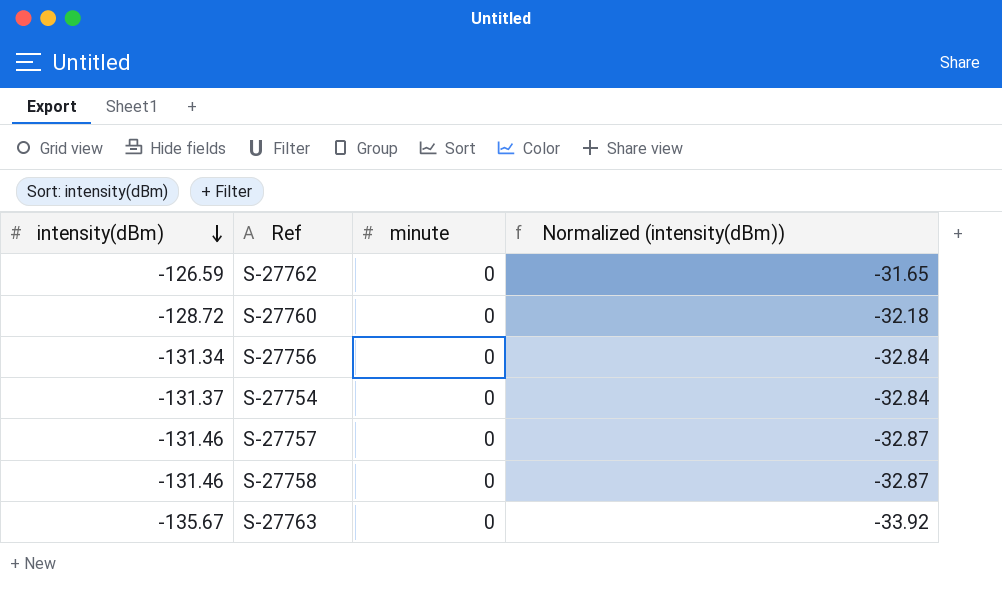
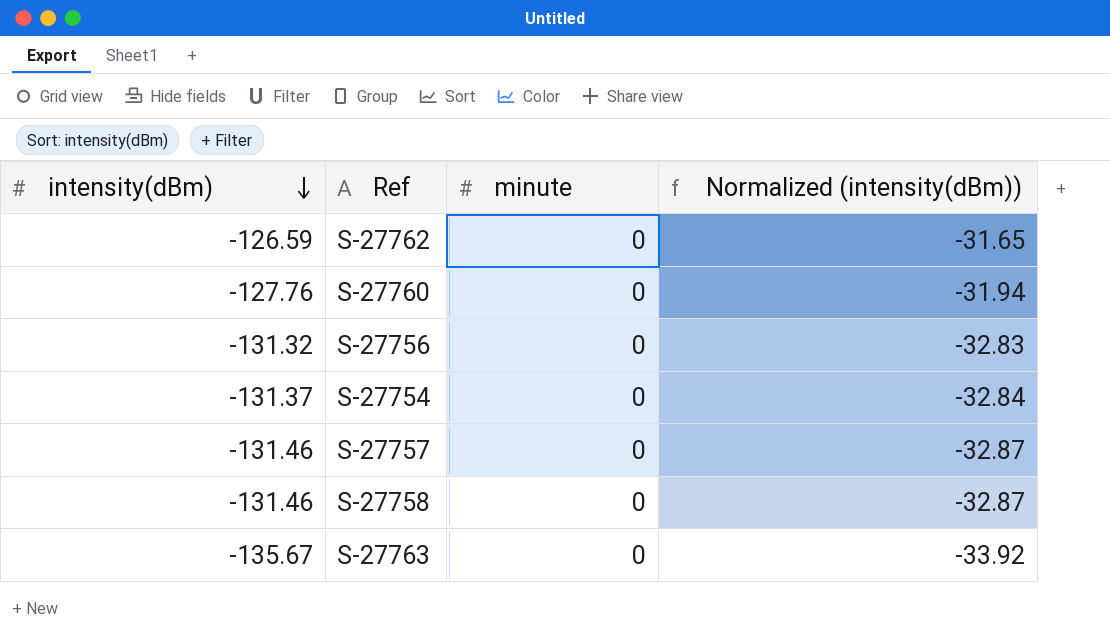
S-27760 | intensity(dBm): -128.72 -> -127.76
S-27760 | Normalized (intensity(dBm)): -32.18 -> -31.94
S-27756 | intensity(dBm): -131.34 -> -131.32
S-27756 | Normalized (intensity(dBm)): -32.84 -> -32.83

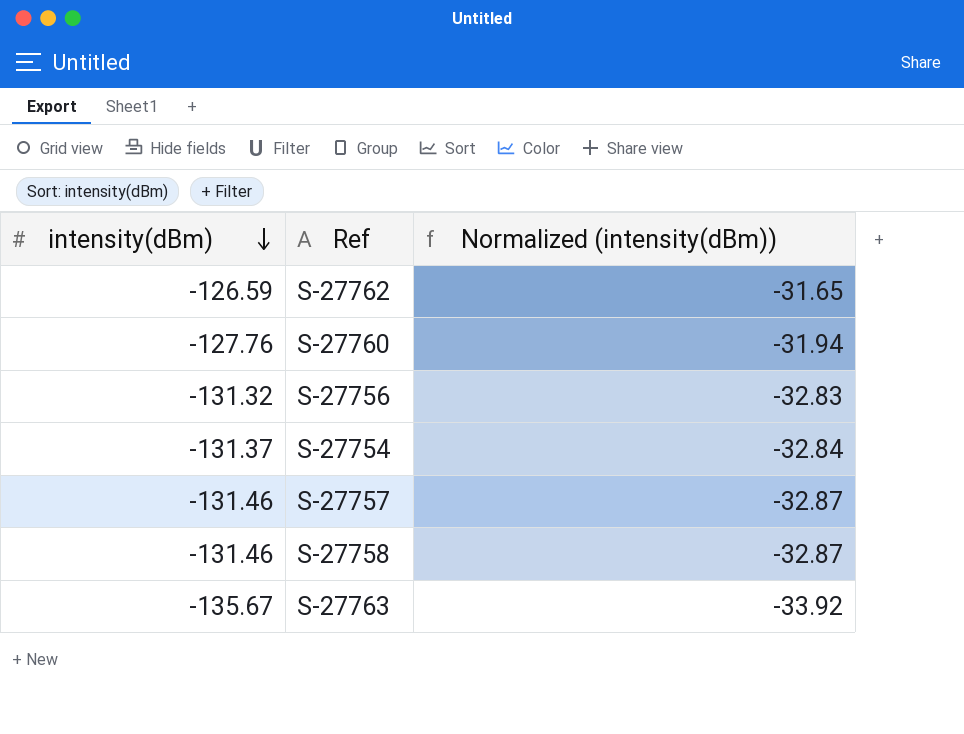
column minute | position: 3 -> none

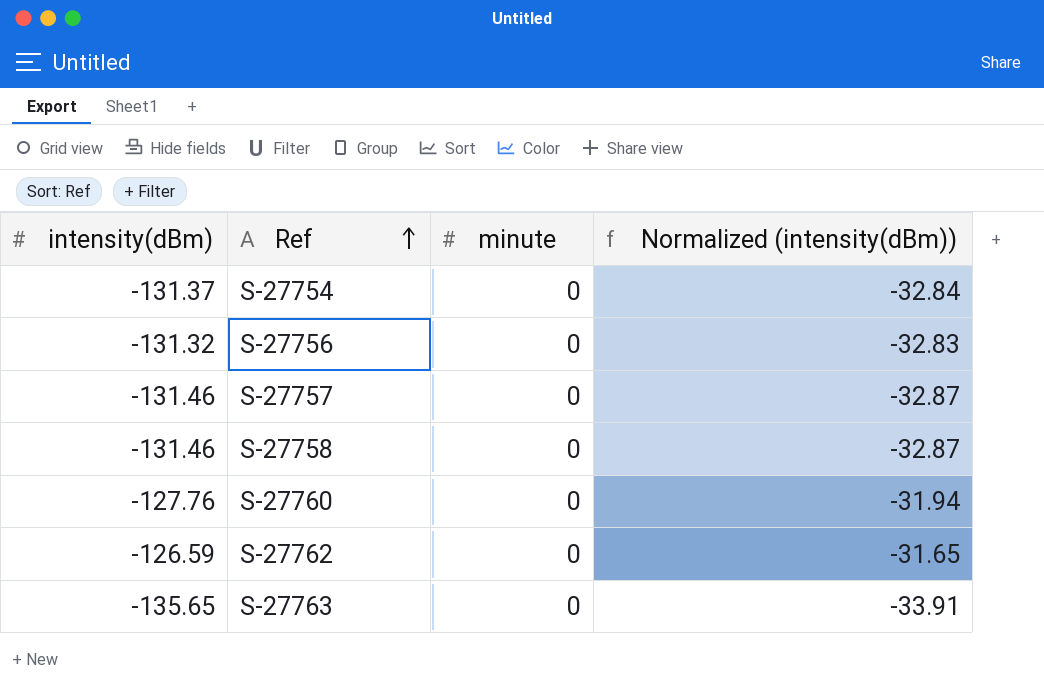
row order: intensity(dBm) descending -> Ref ascending
column minute | position: none -> 3
S-27763 | intensity(dBm): -135.67 -> -135.65
S-27763 | Normalized (intensity(dBm)): -33.92 -> -33.91

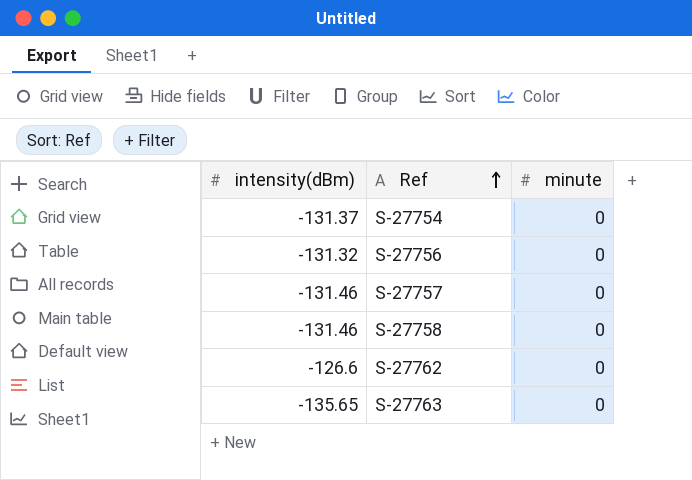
column Normalized (intensity(dBm)) | formula: [intensity(dBm)] * 0.25 -> none
row S-27760: -127.76 | 0 | -31.94 -> none
S-27762 | intensity(dBm): -126.59 -> -126.6

